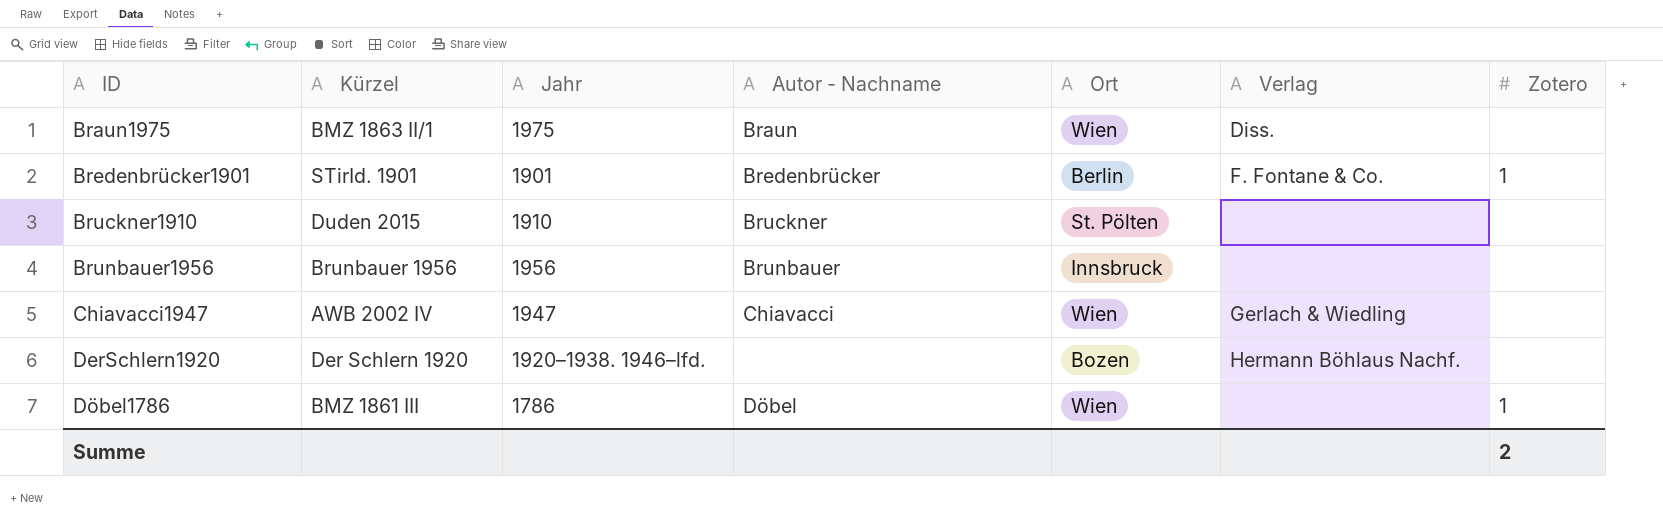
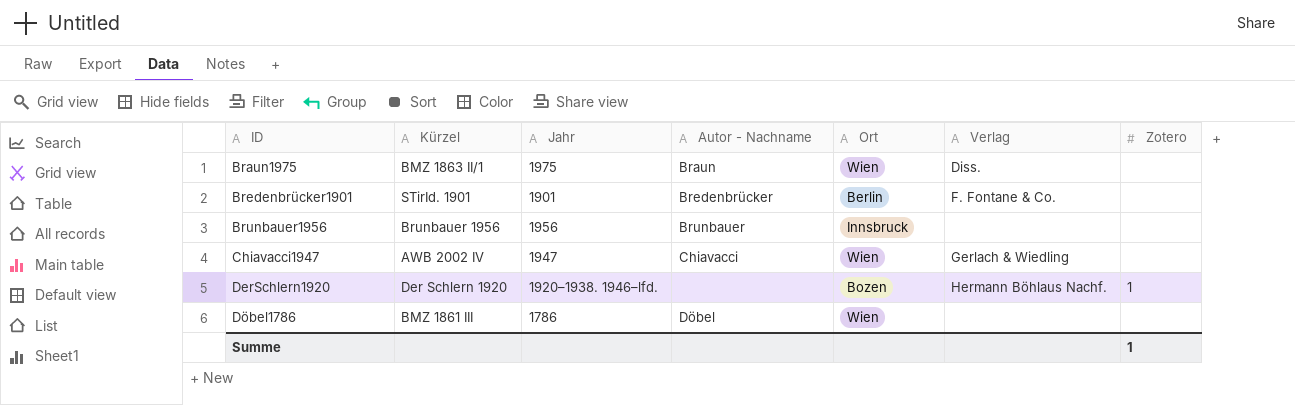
row Bruckner1910: Duden 2015 | 1910 | Bruckner | St. Pölten | none | none -> none
Bredenbrücker1901 | Zotero: 1 -> none
DerSchlern1920 | Zotero: none -> 1
Döbel1786 | Zotero: 1 -> none
Summe | Zotero: 2 -> 1

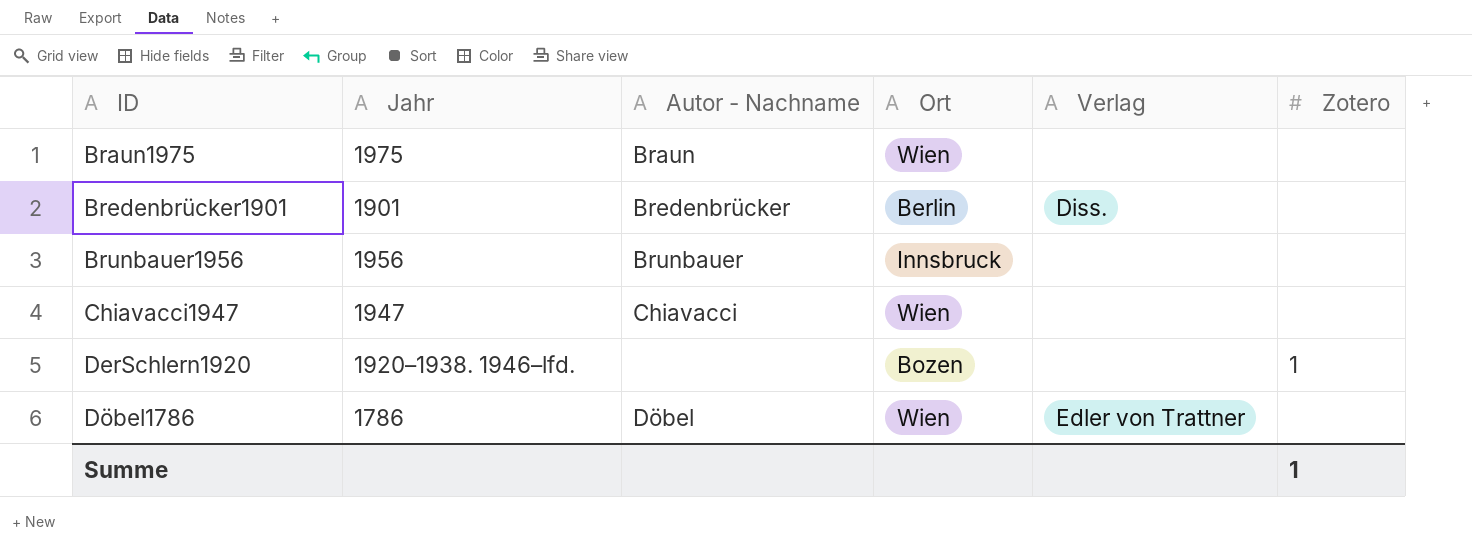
column Kürzel | position: 2 -> none
Braun1975 | Verlag: Diss. -> none
Bredenbrücker1901 | Verlag: F. Fontane & Co. -> Diss.
Chiavacci1947 | Verlag: Gerlach & Wiedling -> none
DerSchlern1920 | Verlag: Hermann Böhlaus Nachf. -> none
Döbel1786 | Verlag: none -> Edler von Trattner

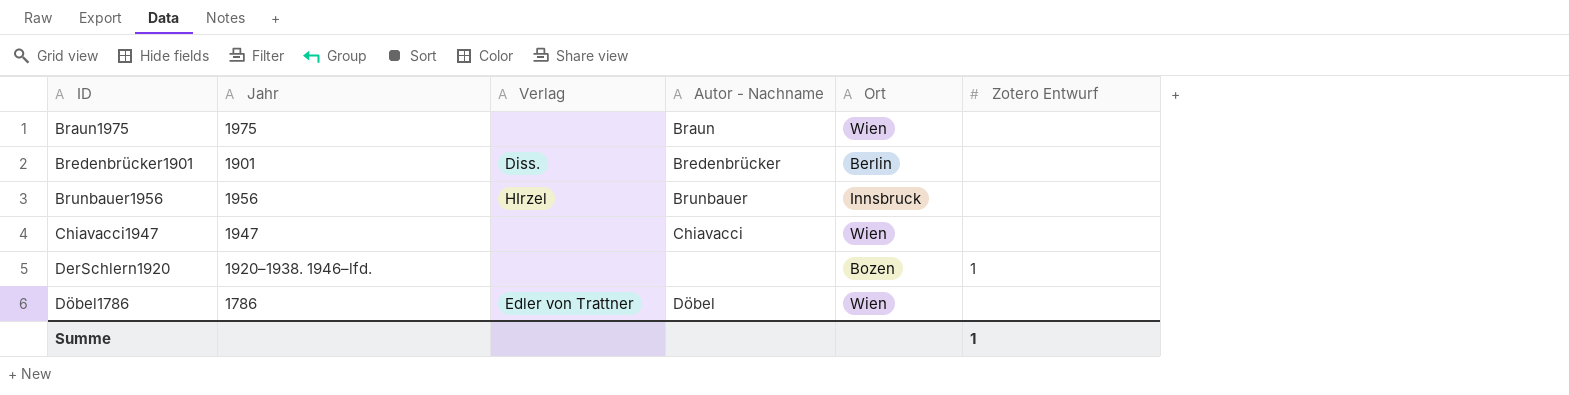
column Verlag | position: 5 -> 3
column name: Zotero -> Zotero Entwurf
Brunbauer1956 | Verlag: none -> HIrzel

